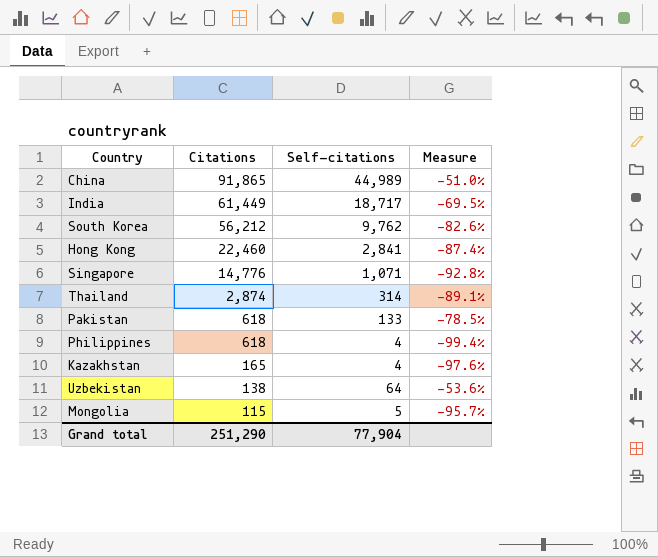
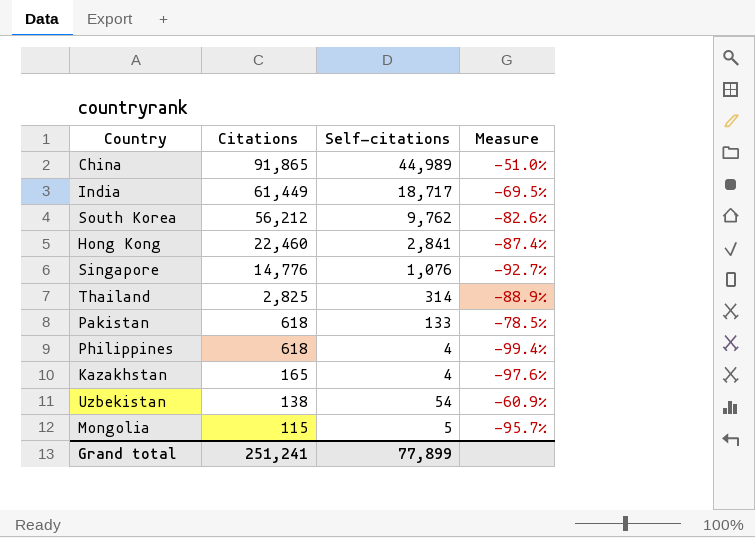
Singapore | Self-citations: 1,071 -> 1,076
Singapore | Measure: -92.8% -> -92.7%
Thailand | Citations: 2,874 -> 2,825
Thailand | Measure: -89.1% -> -88.9%
Uzbekistan | Self-citations: 64 -> 54
Uzbekistan | Measure: -53.6% -> -60.9%
Grand total | Citations: 251,290 -> 251,241
Grand total | Self-citations: 77,904 -> 77,899

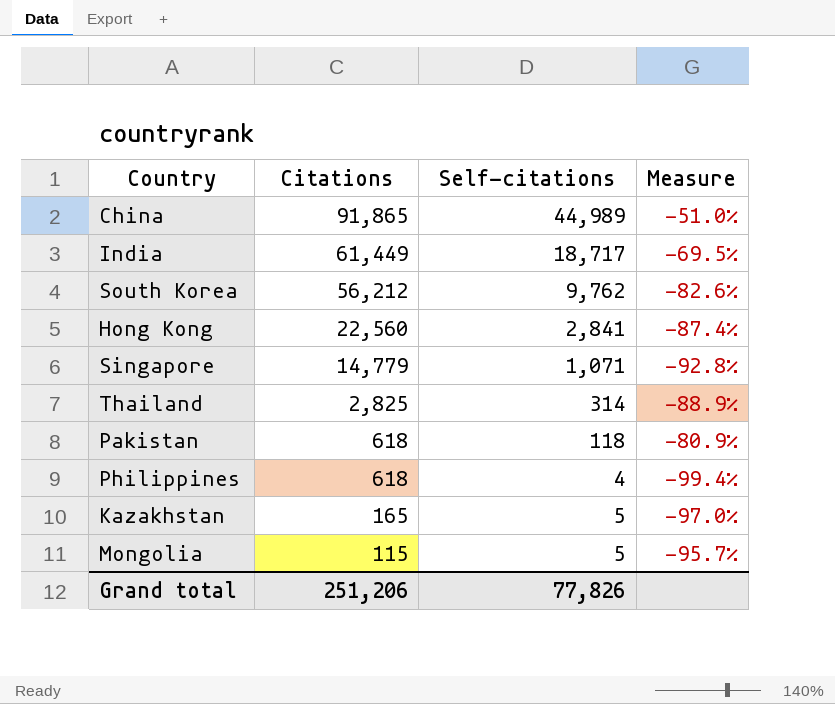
row Uzbekistan: 138 | 54 | -60.9% -> none
Hong Kong | Citations: 22,460 -> 22,560
Singapore | Citations: 14,776 -> 14,779
Singapore | Self-citations: 1,076 -> 1,071
Singapore | Measure: -92.7% -> -92.8%
Pakistan | Self-citations: 133 -> 118
Pakistan | Measure: -78.5% -> -80.9%
Kazakhstan | Self-citations: 4 -> 5
Kazakhstan | Measure: -97.6% -> -97.0%
Grand total | Citations: 251,241 -> 251,206
Grand total | Self-citations: 77,899 -> 77,826

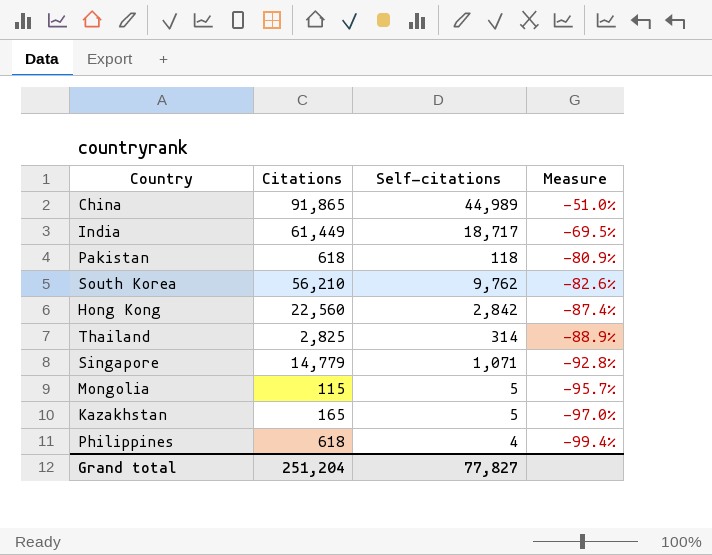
row order: Citations descending -> Measure descending
South Korea | Citations: 56,212 -> 56,210
Hong Kong | Self-citations: 2,841 -> 2,842
Grand total | Citations: 251,206 -> 251,204
Grand total | Self-citations: 77,826 -> 77,827

